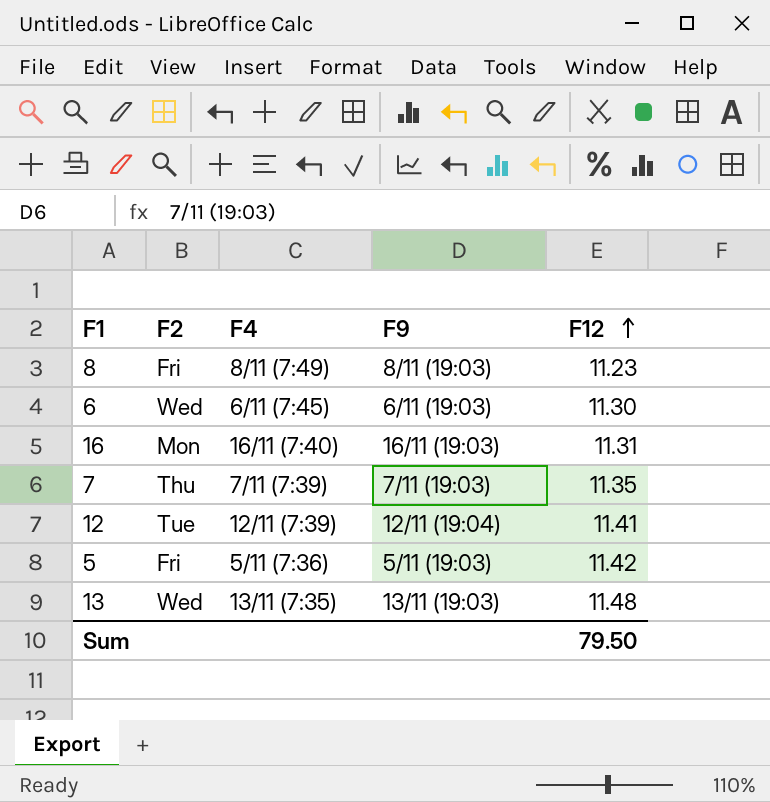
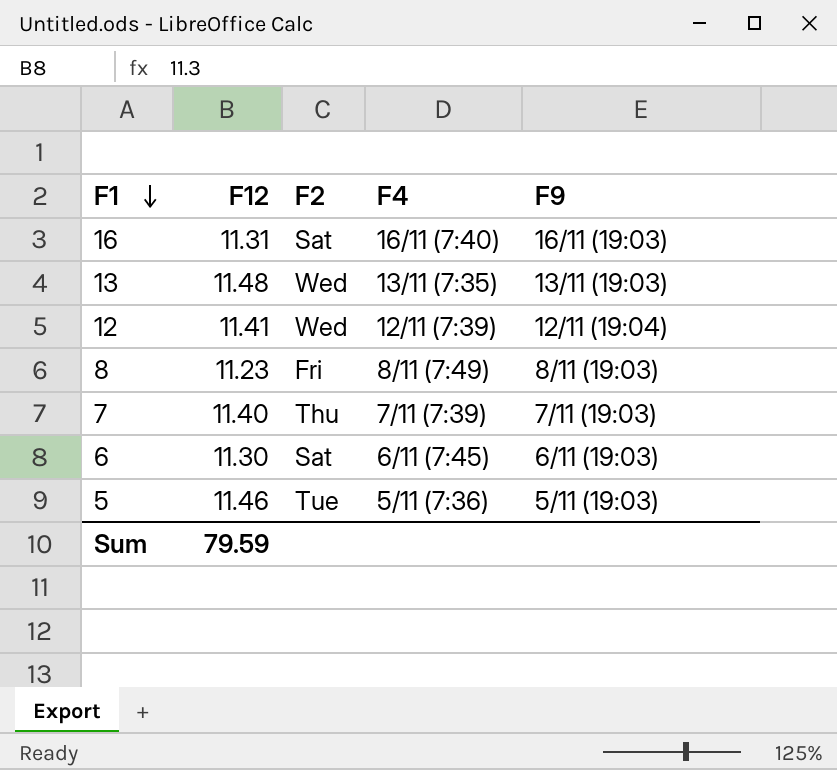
row order: F12 ascending -> F1 descending
column F12 | position: 5 -> 2
16 | F2: Mon -> Sat
12 | F2: Tue -> Wed
7 | F12: 11.35 -> 11.40
6 | F2: Wed -> Sat
5 | F12: 11.42 -> 11.46
5 | F2: Fri -> Tue
Sum | F12: 79.50 -> 79.59

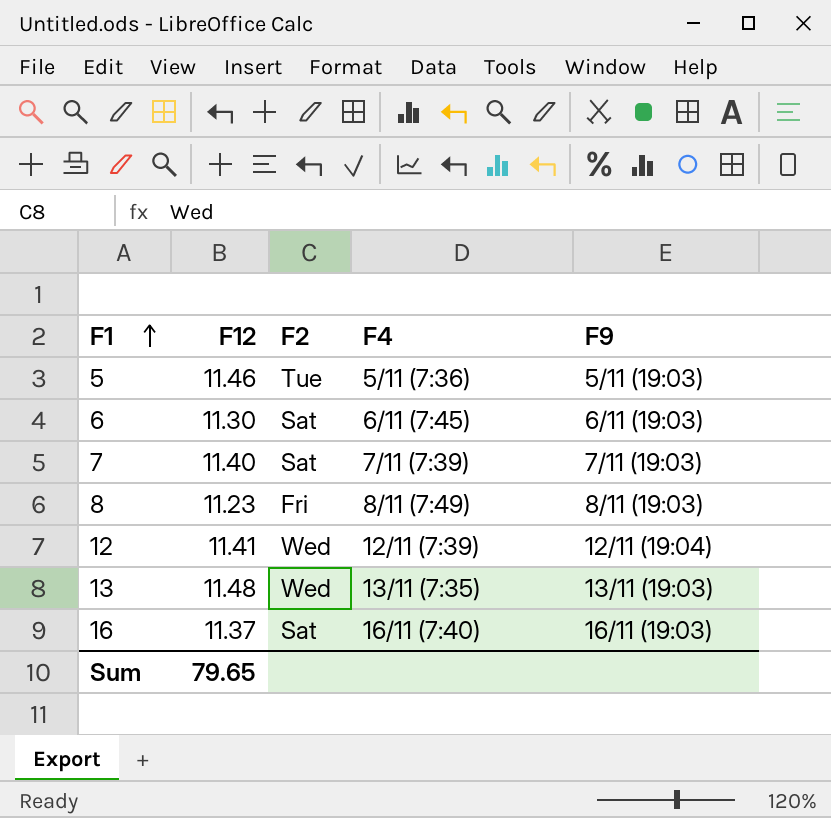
row order: F1 descending -> F1 ascending
7 | F2: Thu -> Sat
16 | F12: 11.31 -> 11.37
Sum | F12: 79.59 -> 79.65

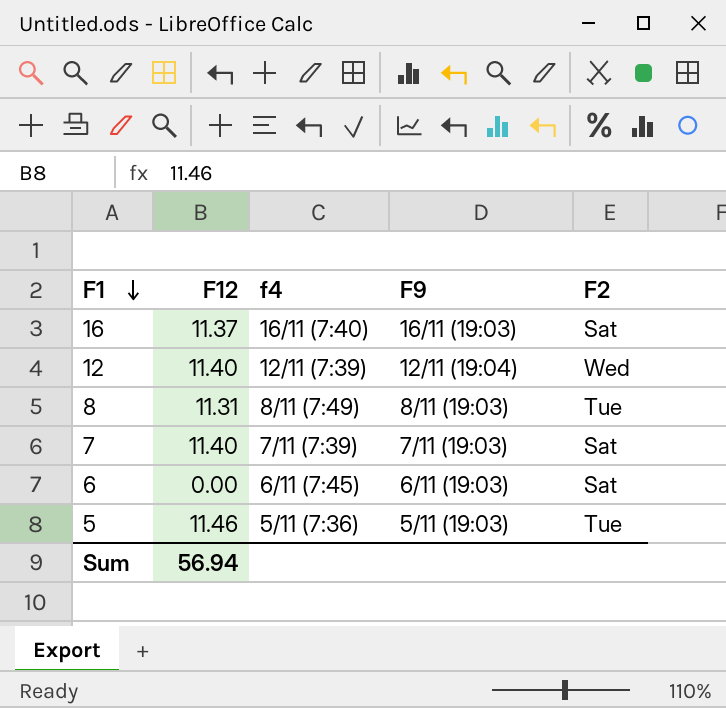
row order: F1 ascending -> F1 descending
column name: F4 -> f4
column F2 | position: 3 -> 5
row 13: 11.48 | Wed | 13/11 (7:35) | 13/11 (19:03) -> none
12 | F12: 11.41 -> 11.40
8 | F12: 11.23 -> 11.31
8 | F2: Fri -> Tue
6 | F12: 11.30 -> 0.00
Sum | F12: 79.65 -> 56.94

